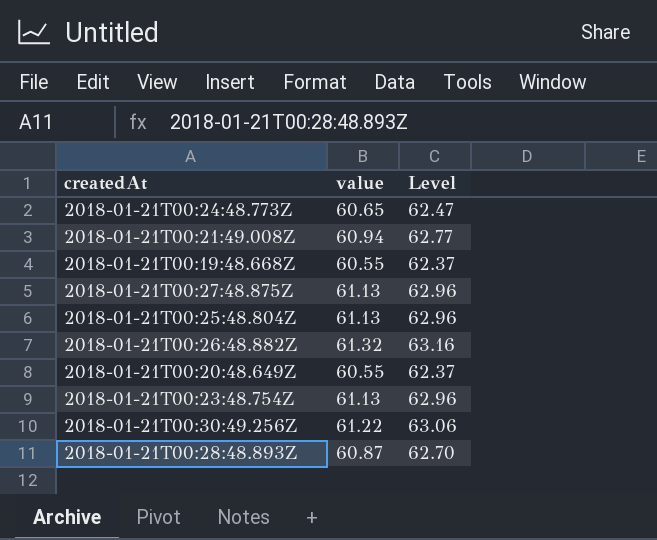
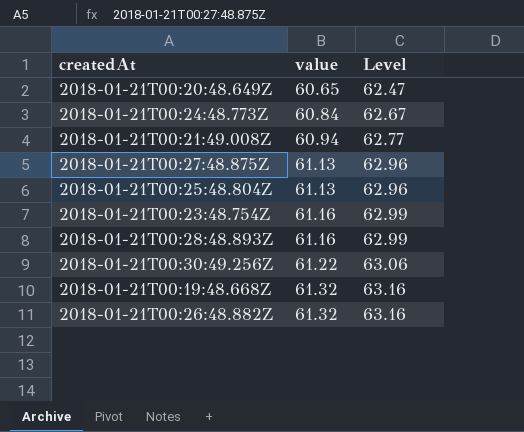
row order: none -> value ascending
2018-01-21T00:20:48.649Z | value: 60.55 -> 60.65
2018-01-21T00:20:48.649Z | Level: 62.37 -> 62.47
2018-01-21T00:24:48.773Z | value: 60.65 -> 60.84
2018-01-21T00:24:48.773Z | Level: 62.47 -> 62.67
2018-01-21T00:23:48.754Z | value: 61.13 -> 61.16
2018-01-21T00:23:48.754Z | Level: 62.96 -> 62.99
2018-01-21T00:28:48.893Z | value: 60.87 -> 61.16
2018-01-21T00:28:48.893Z | Level: 62.70 -> 62.99
2018-01-21T00:19:48.668Z | value: 60.55 -> 61.32
2018-01-21T00:19:48.668Z | Level: 62.37 -> 63.16

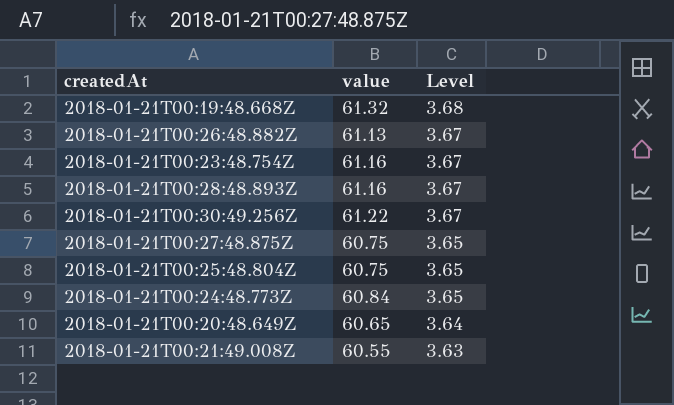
row order: value ascending -> Level descending
column Level | formula: [value] * 1.03 -> [value] * 0.06
2018-01-21T00:26:48.882Z | value: 61.32 -> 61.13
2018-01-21T00:27:48.875Z | value: 61.13 -> 60.75
2018-01-21T00:25:48.804Z | value: 61.13 -> 60.75
2018-01-21T00:21:49.008Z | value: 60.94 -> 60.55

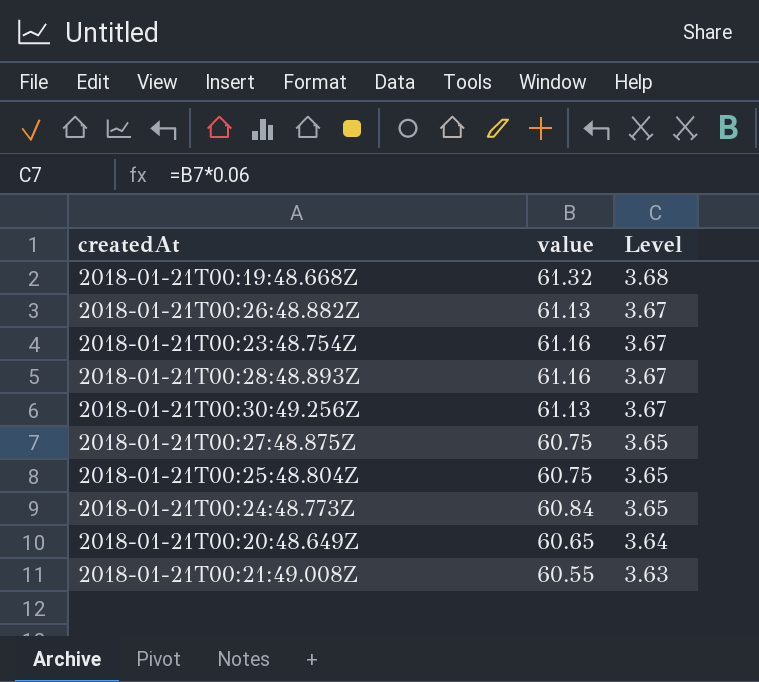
2018-01-21T00:30:49.256Z | value: 61.22 -> 61.13

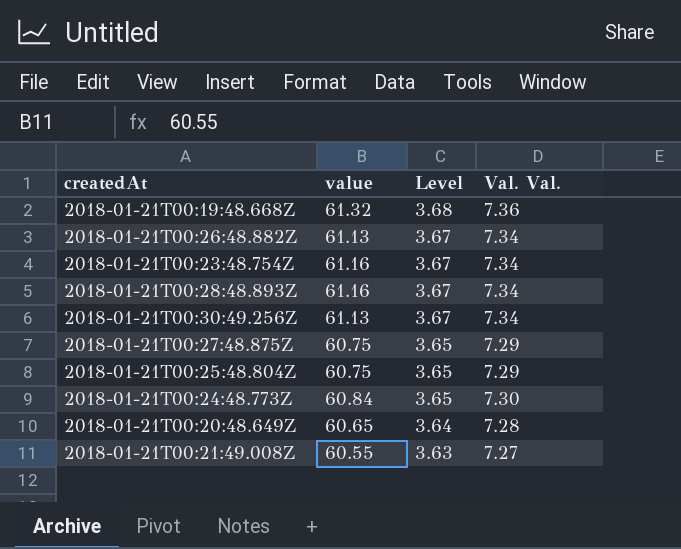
column Val. Val. | formula: none -> [value] * 0.12

